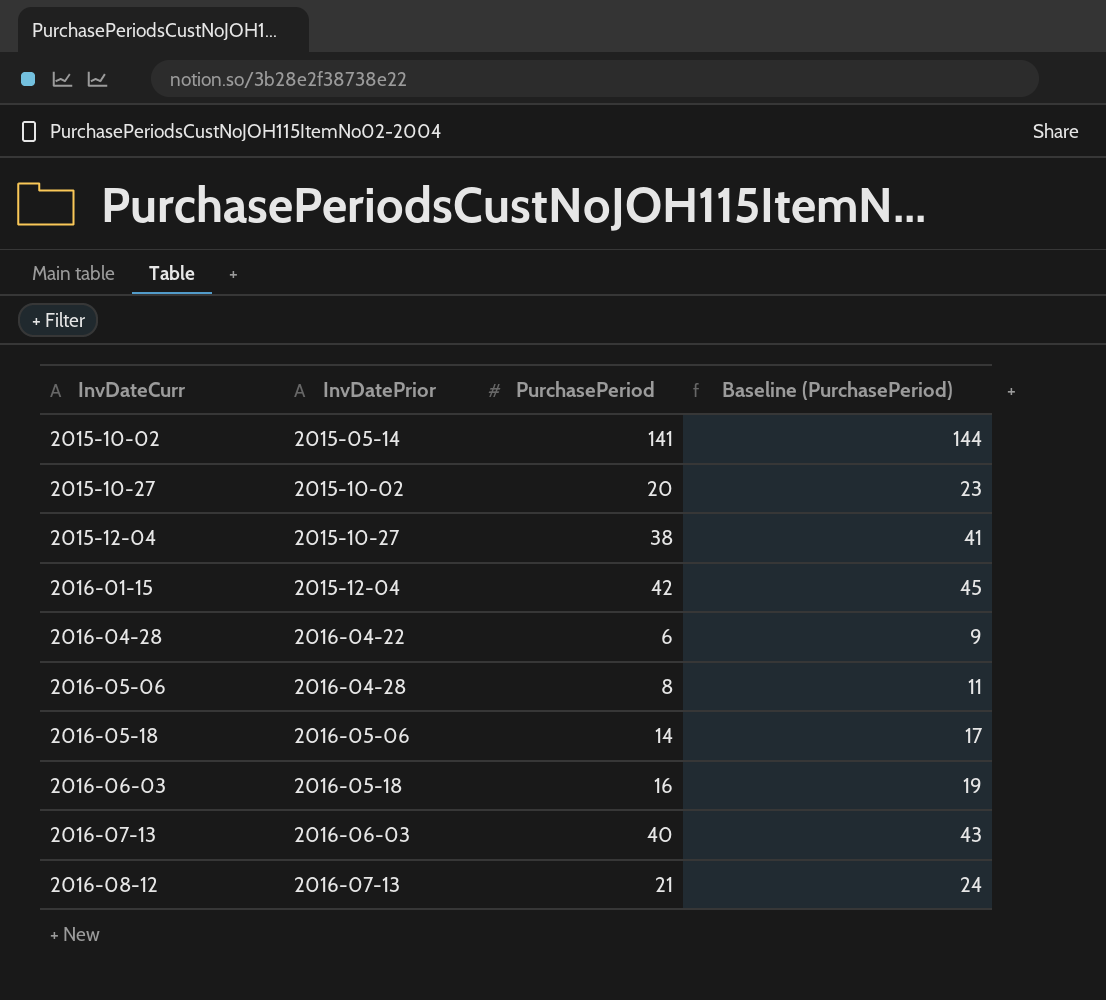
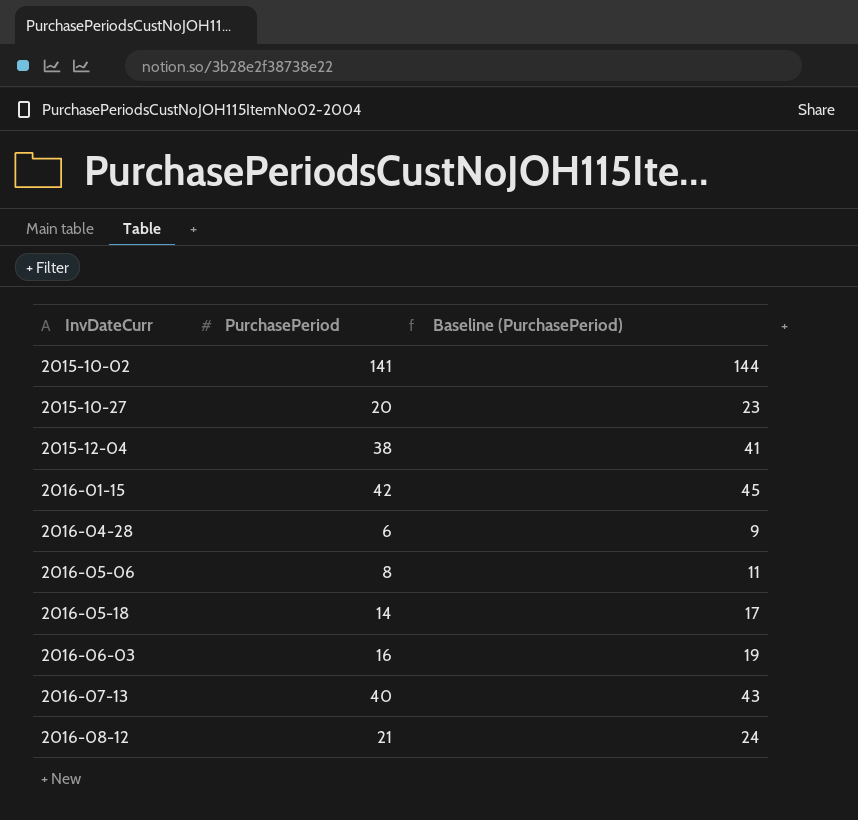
column InvDatePrior | position: 2 -> none

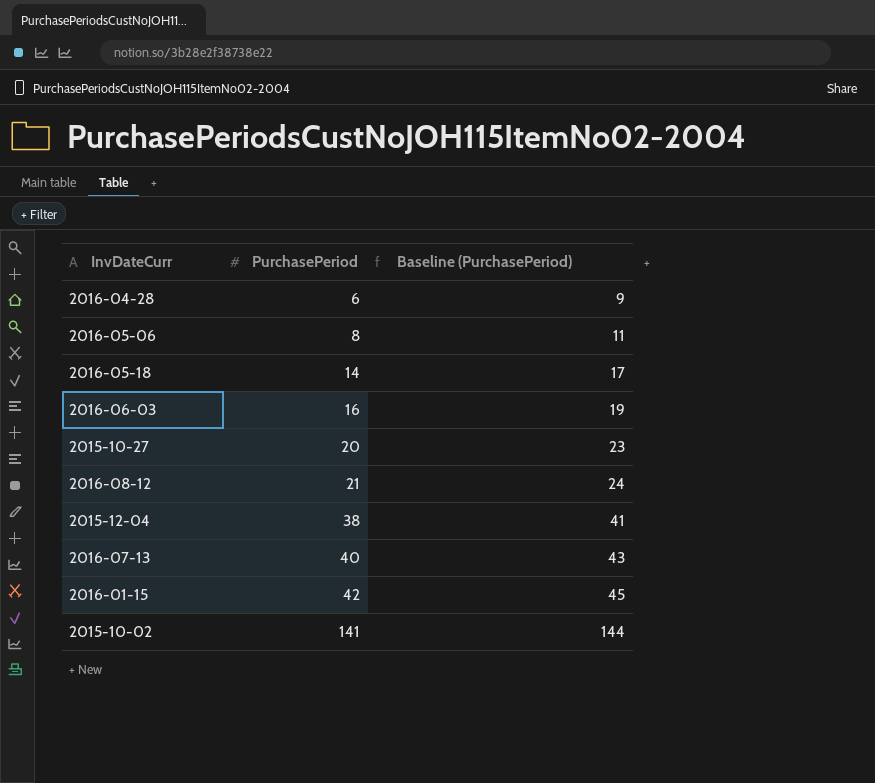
row order: InvDateCurr ascending -> PurchasePeriod ascending

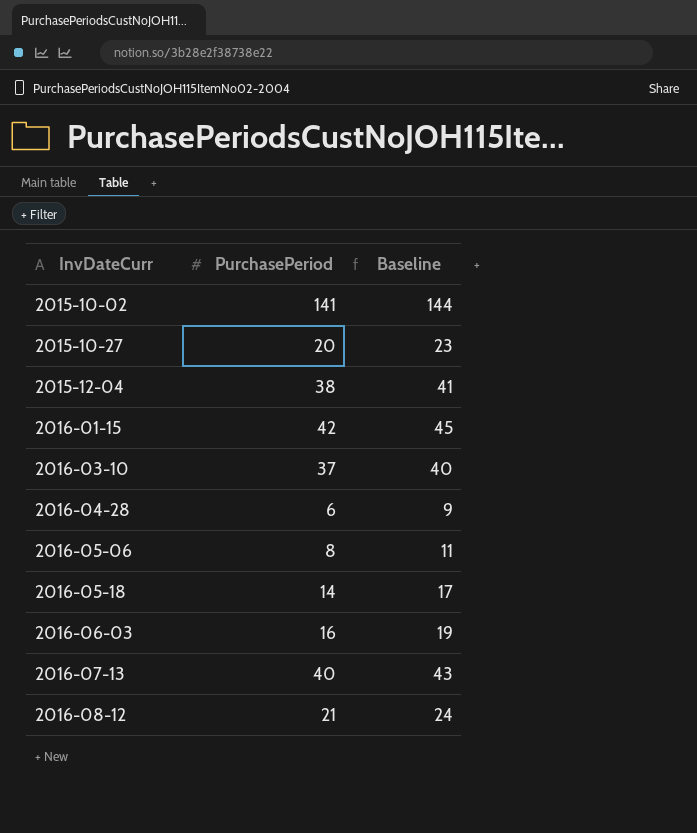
row order: PurchasePeriod ascending -> InvDateCurr ascending
column name: Baseline (PurchasePeriod) -> Baseline
row 2016-03-10: none -> 37 | 40

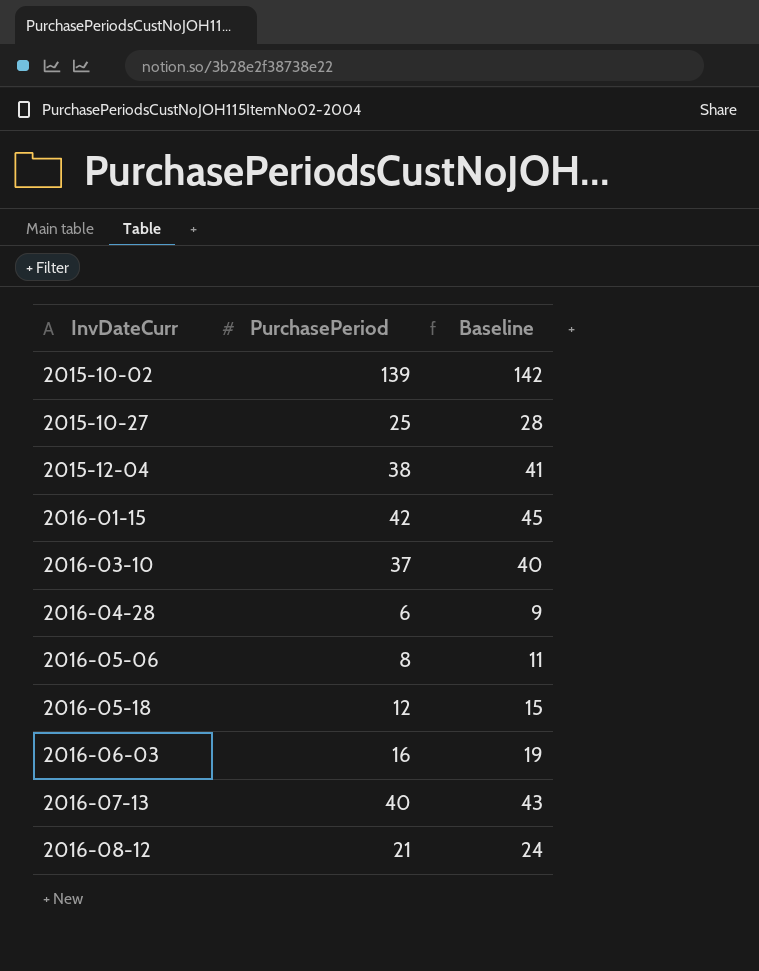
2015-10-02 | PurchasePeriod: 141 -> 139
2015-10-02 | Baseline: 144 -> 142
2015-10-27 | PurchasePeriod: 20 -> 25
2015-10-27 | Baseline: 23 -> 28
2016-05-18 | PurchasePeriod: 14 -> 12
2016-05-18 | Baseline: 17 -> 15

